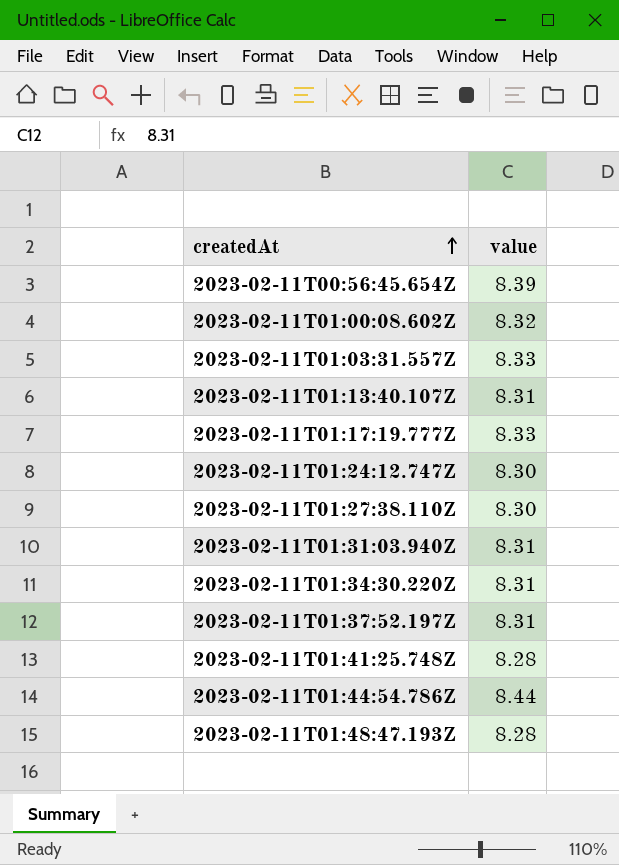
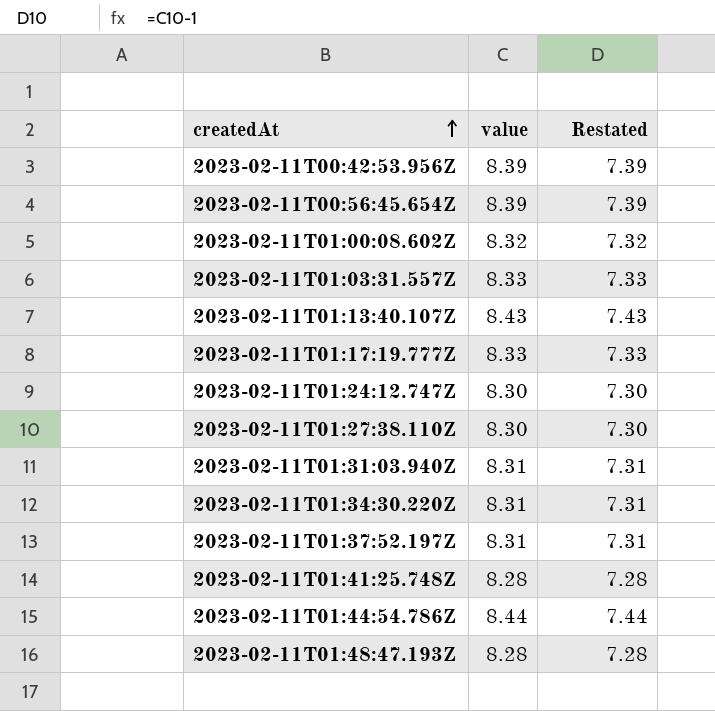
column Restated | formula: none -> [value] - 1
row 2023-02-11T00:42:53.956Z: none -> 8.39 | 7.39
2023-02-11T01:13:40.107Z | value: 8.31 -> 8.43

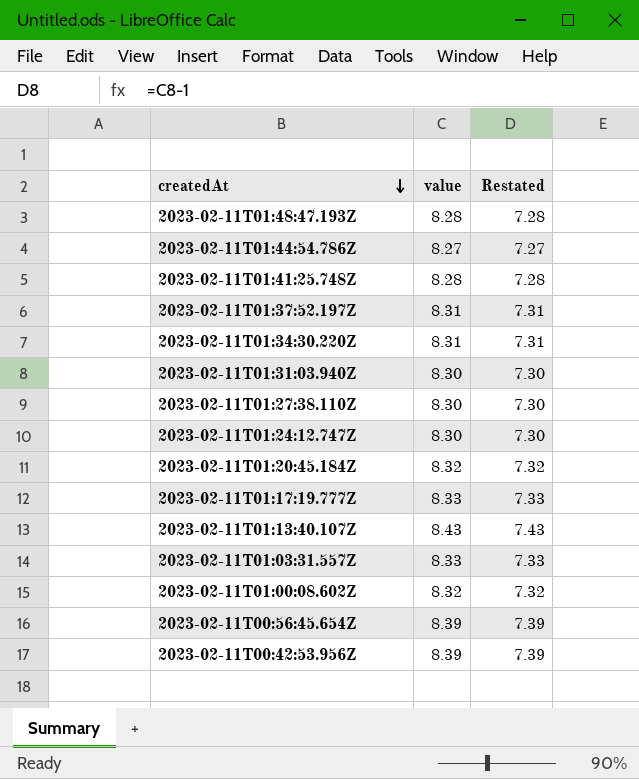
row order: createdAt ascending -> createdAt descending
2023-02-11T01:44:54.786Z | value: 8.44 -> 8.27
2023-02-11T01:44:54.786Z | Restated: 7.44 -> 7.27
2023-02-11T01:31:03.940Z | value: 8.31 -> 8.30
2023-02-11T01:31:03.940Z | Restated: 7.31 -> 7.30
row 2023-02-11T01:20:45.184Z: none -> 8.32 | 7.32

